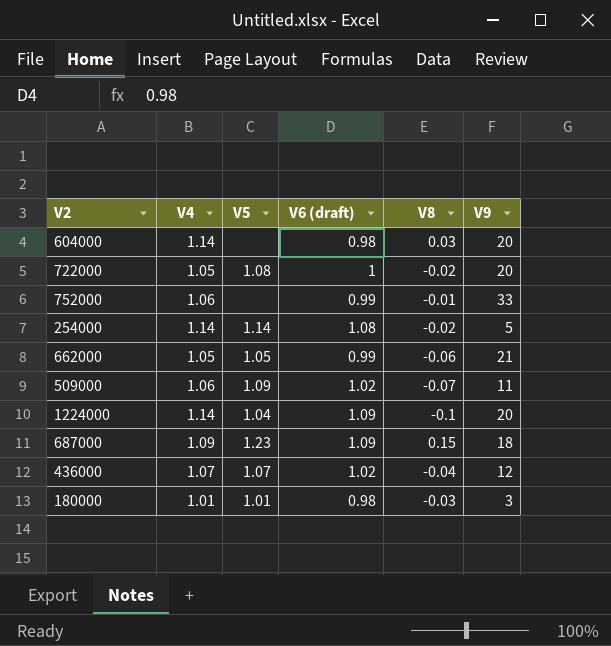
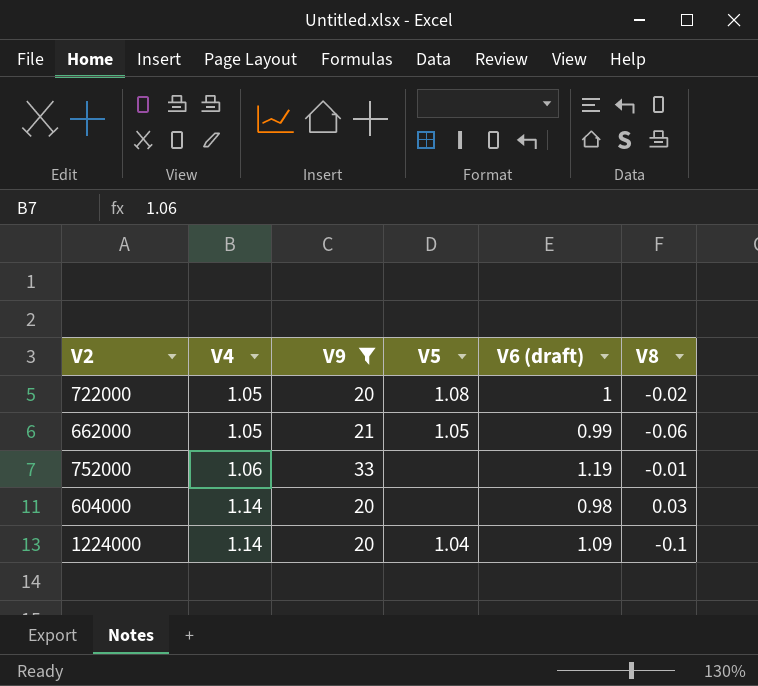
filter: none -> V9 >= 20
row order: none -> V4 ascending
column V9 | position: 6 -> 3
752000 | V6 (draft): 0.99 -> 1.19

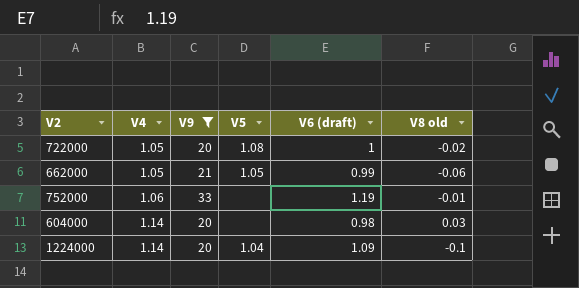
column name: V8 -> V8 old

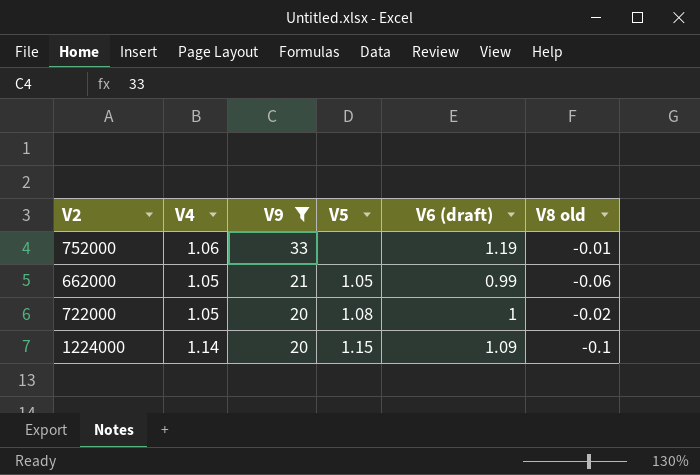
row order: V4 ascending -> V9 descending
row 604000: 1.14 | 20 | none | 0.98 | 0.03 -> none
1224000 | V5: 1.04 -> 1.15

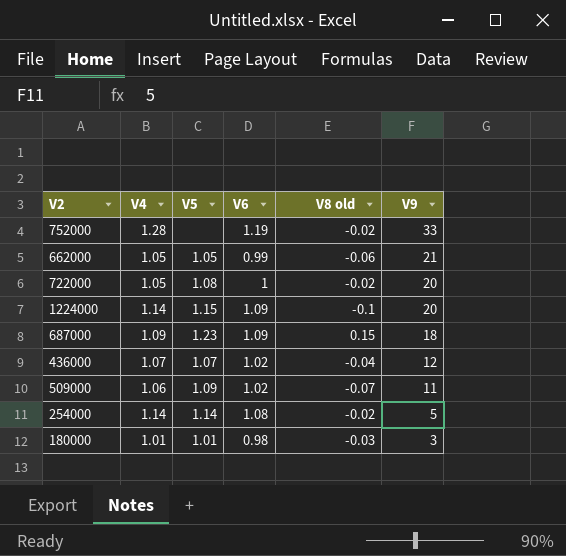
filter: V9 >= 20 -> none
column name: V6 (draft) -> V6
column V9 | position: 3 -> 6
752000 | V4: 1.06 -> 1.28
752000 | V8 old: -0.01 -> -0.02

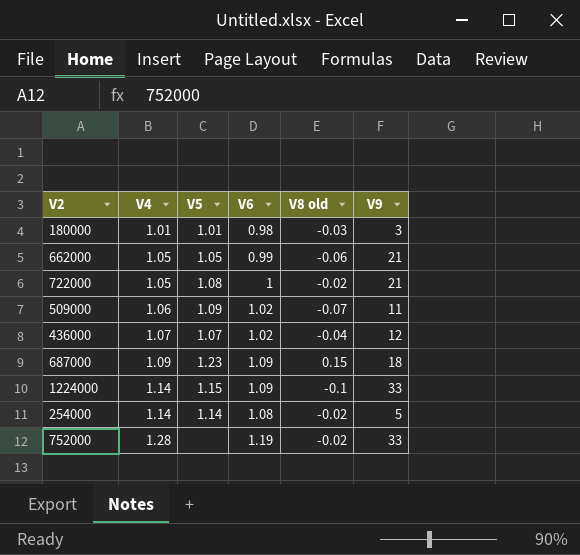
row order: V9 descending -> V4 ascending
722000 | V9: 20 -> 21
1224000 | V9: 20 -> 33

